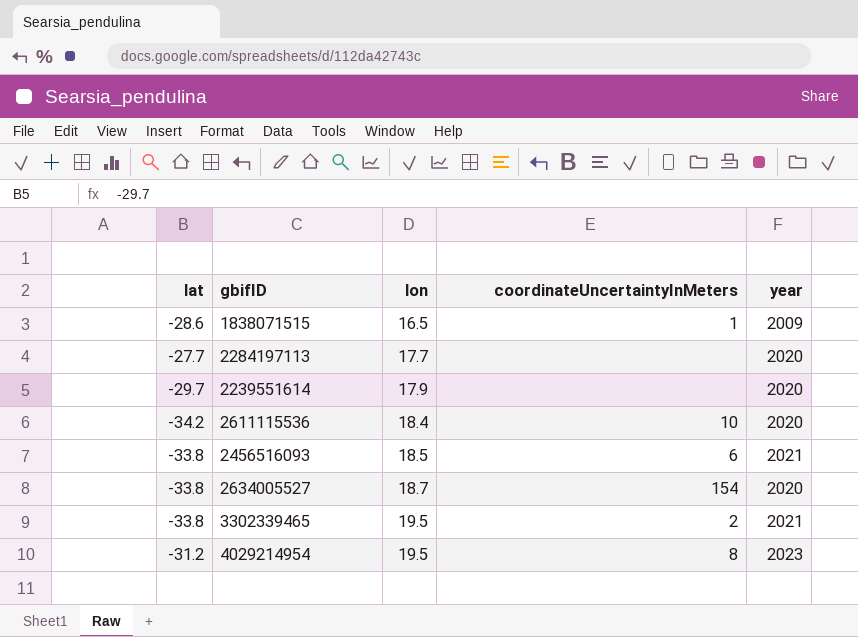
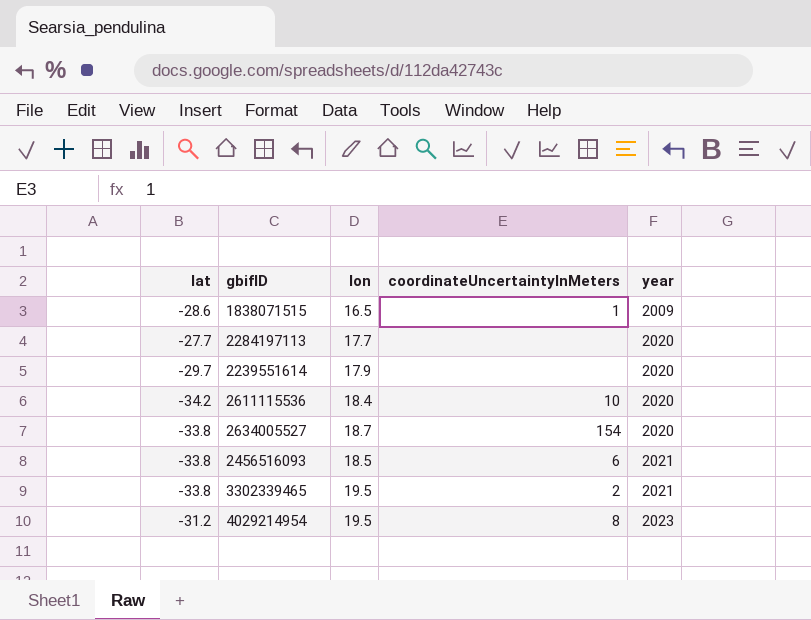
row order: lon ascending -> year ascending

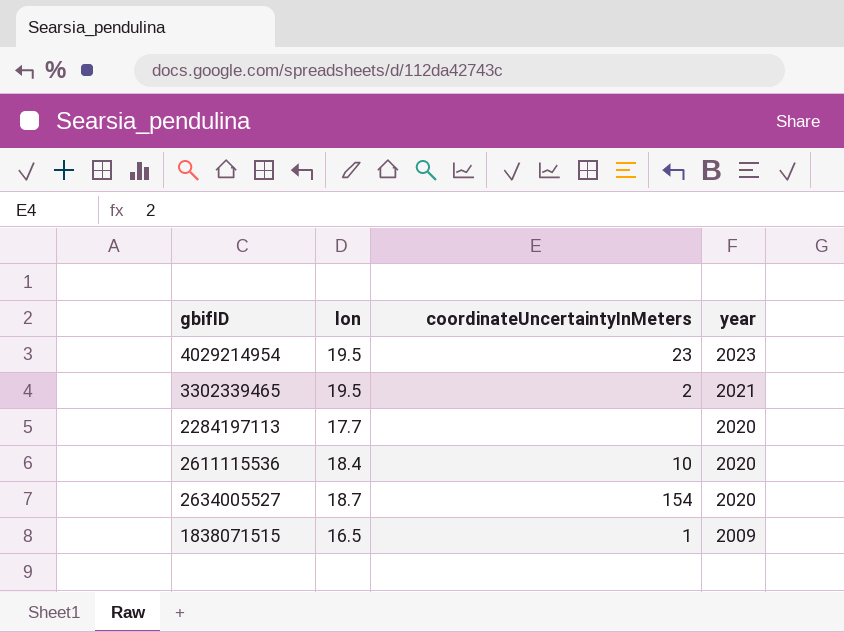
row order: year ascending -> year descending
column lat | position: 1 -> none
row 2239551614: -29.7 | 17.9 | none | 2020 -> none
row 2456516093: -33.8 | 18.5 | 6 | 2021 -> none
4029214954 | coordinateUncertaintyInMeters: 8 -> 23

